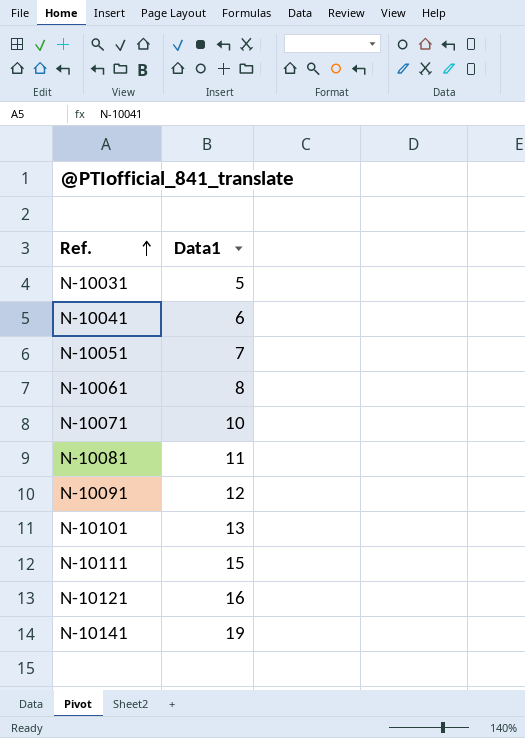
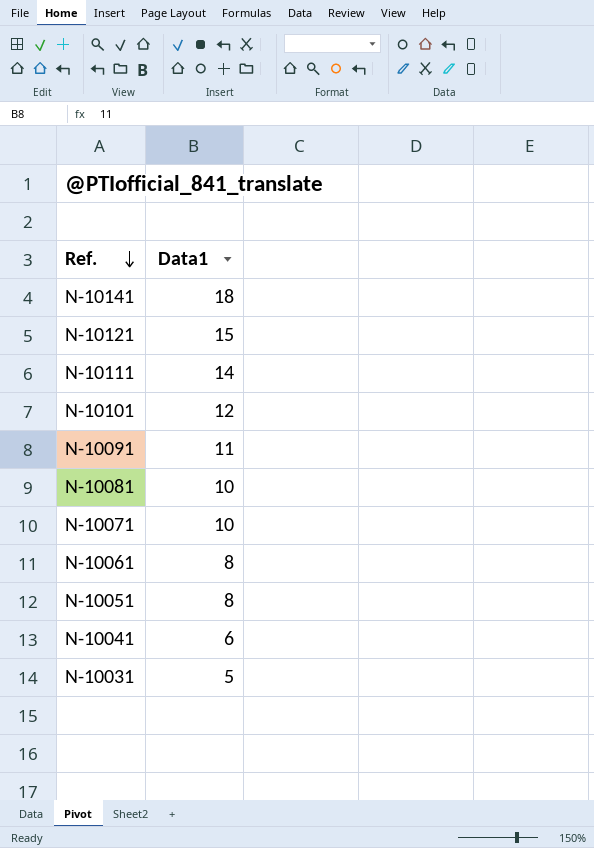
row order: Ref. ascending -> Ref. descending
N-10141 | Data1: 19 -> 18
N-10121 | Data1: 16 -> 15
N-10111 | Data1: 15 -> 14
N-10101 | Data1: 13 -> 12
N-10091 | Data1: 12 -> 11
N-10081 | Data1: 11 -> 10
N-10051 | Data1: 7 -> 8

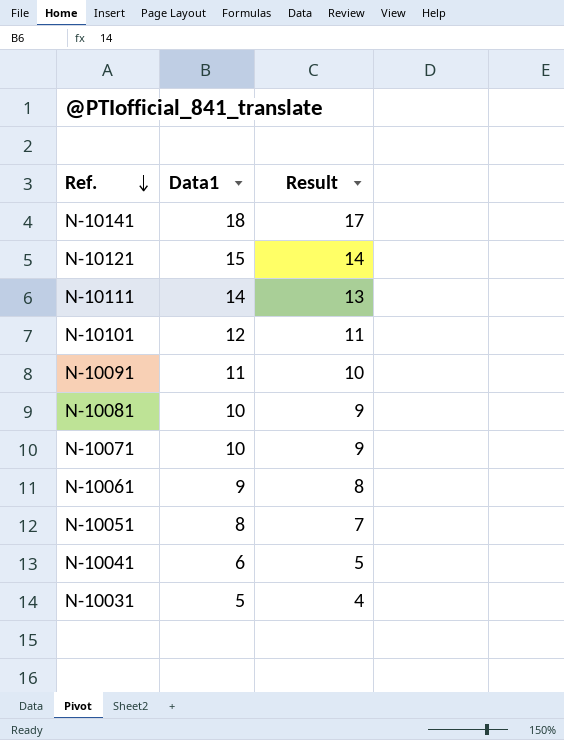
column Result | formula: none -> [Data1] - 1
N-10061 | Data1: 8 -> 9

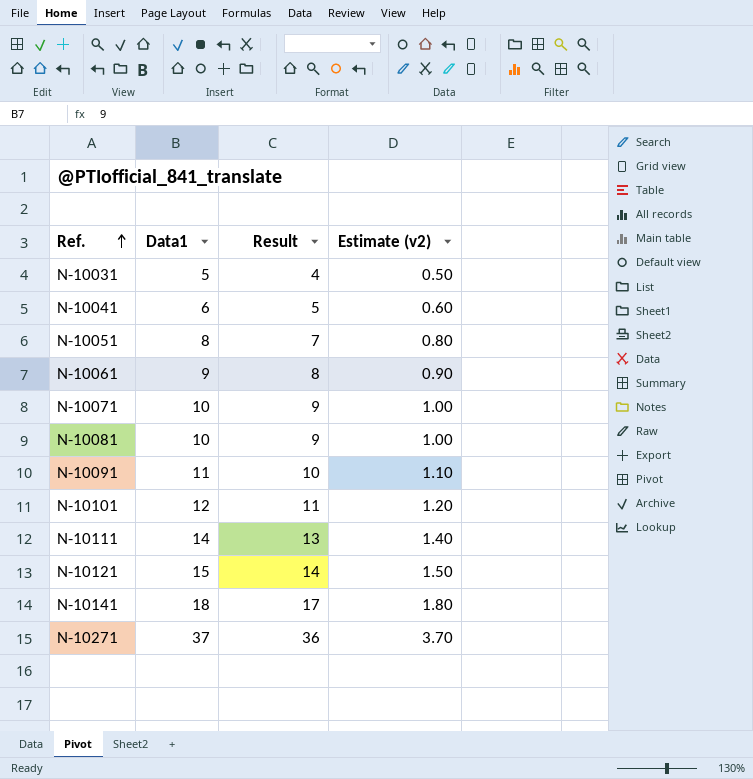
row order: Ref. descending -> Ref. ascending
column Estimate (v2) | formula: none -> [Data1] * 0.1
row N-10271: none -> 37 | 36 | 3.70

